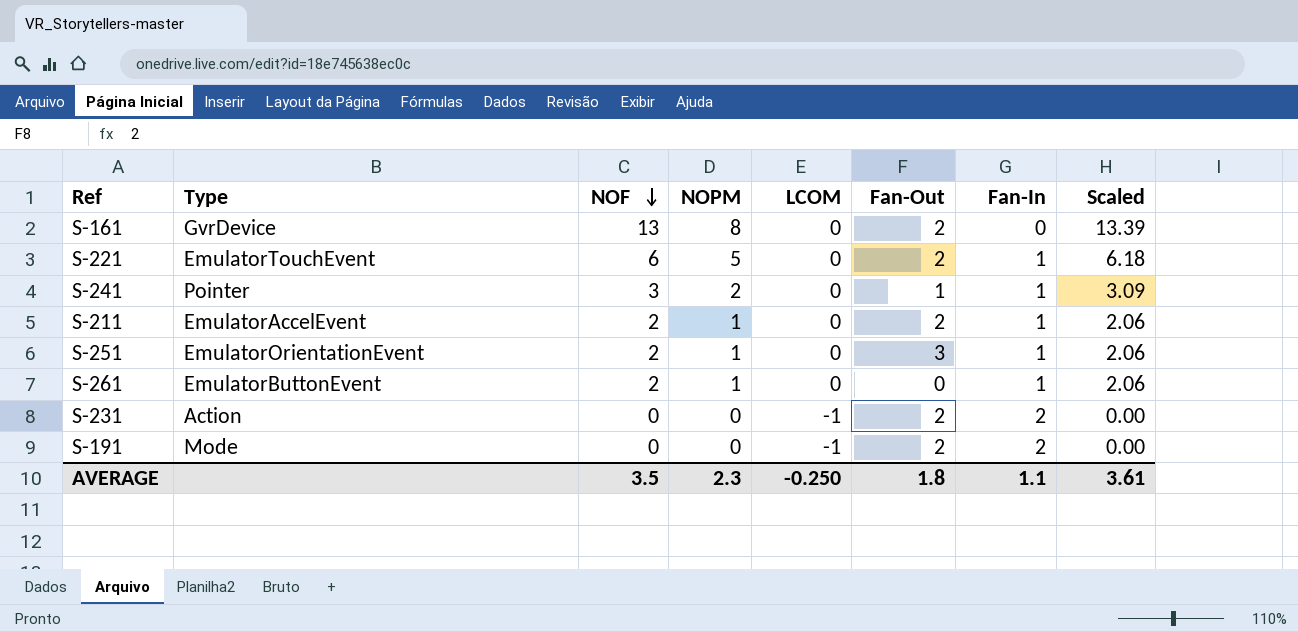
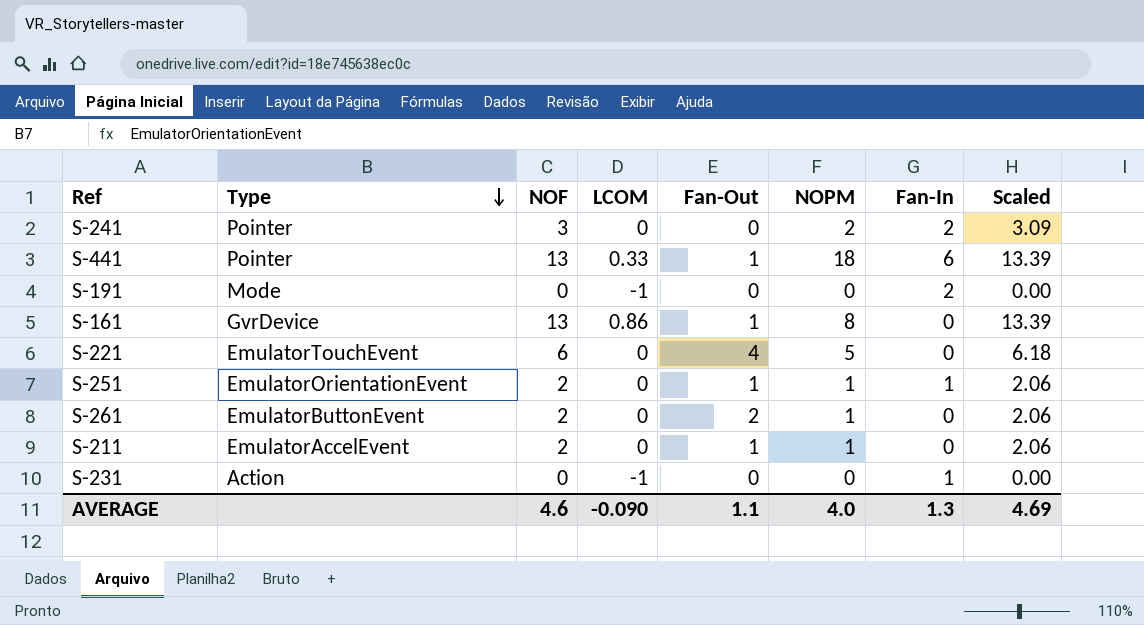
row order: NOF descending -> Type descending
column NOPM | position: 4 -> 6
S-241 | Fan-Out: 1 -> 0
S-241 | Fan-In: 1 -> 2
row S-441: none -> Pointer | 13 | 0.33 | 1 | 18 | 6 | 13.39
S-191 | Fan-Out: 2 -> 0
S-161 | LCOM: 0 -> 0.86
S-161 | Fan-Out: 2 -> 1
S-221 | Fan-Out: 2 -> 4
S-221 | Fan-In: 1 -> 0
S-251 | Fan-Out: 3 -> 1
S-261 | Fan-Out: 0 -> 2
S-261 | Fan-In: 1 -> 0
S-211 | Fan-Out: 2 -> 1
S-211 | Fan-In: 1 -> 0
S-231 | Fan-Out: 2 -> 0
S-231 | Fan-In: 2 -> 1
AVERAGE | NOF: 3.5 -> 4.6
AVERAGE | LCOM: -0.250 -> -0.090
AVERAGE | Fan-Out: 1.8 -> 1.1
AVERAGE | NOPM: 2.3 -> 4.0
AVERAGE | Fan-In: 1.1 -> 1.3
AVERAGE | Scaled: 3.61 -> 4.69

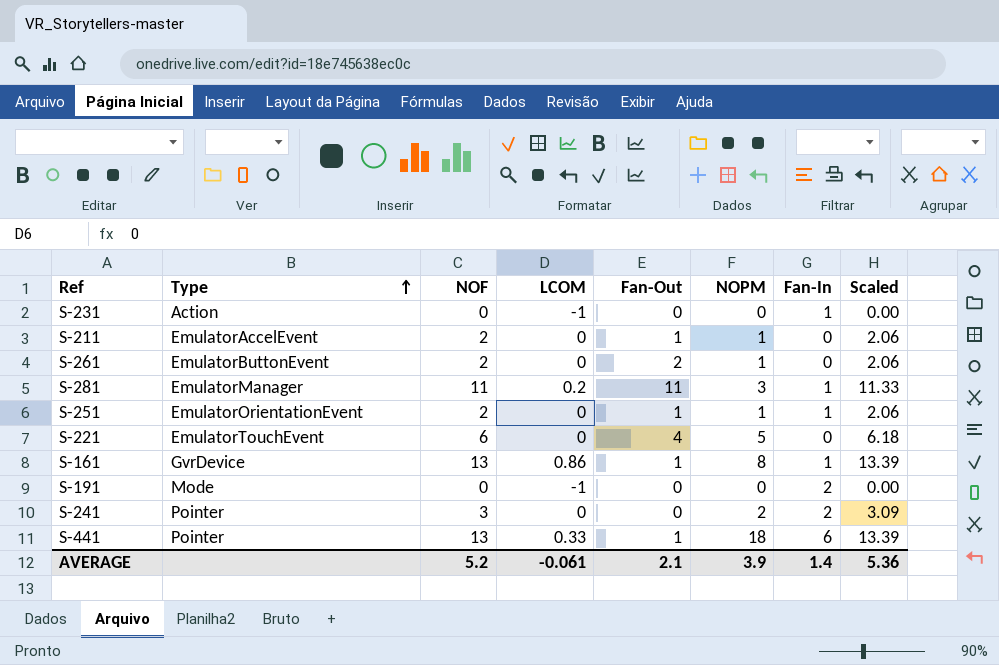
row order: Type descending -> Type ascending
row S-281: none -> EmulatorManager | 11 | 0.2 | 11 | 3 | 1 | 11.33
S-161 | Fan-In: 0 -> 1
AVERAGE | NOF: 4.6 -> 5.2
AVERAGE | LCOM: -0.090 -> -0.061
AVERAGE | Fan-Out: 1.1 -> 2.1
AVERAGE | NOPM: 4.0 -> 3.9
AVERAGE | Fan-In: 1.3 -> 1.4
AVERAGE | Scaled: 4.69 -> 5.36

